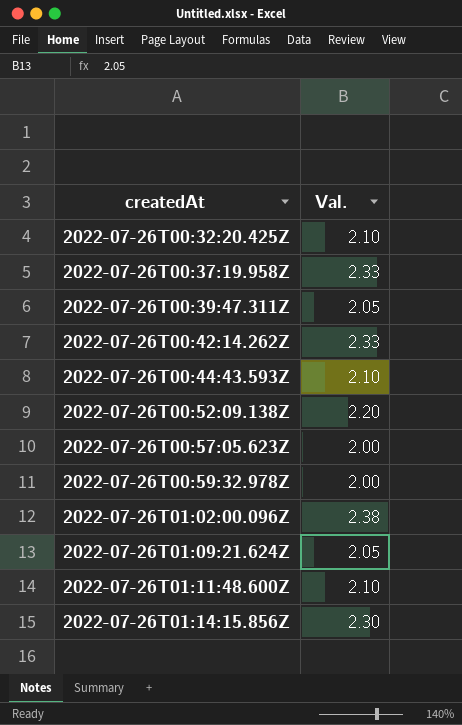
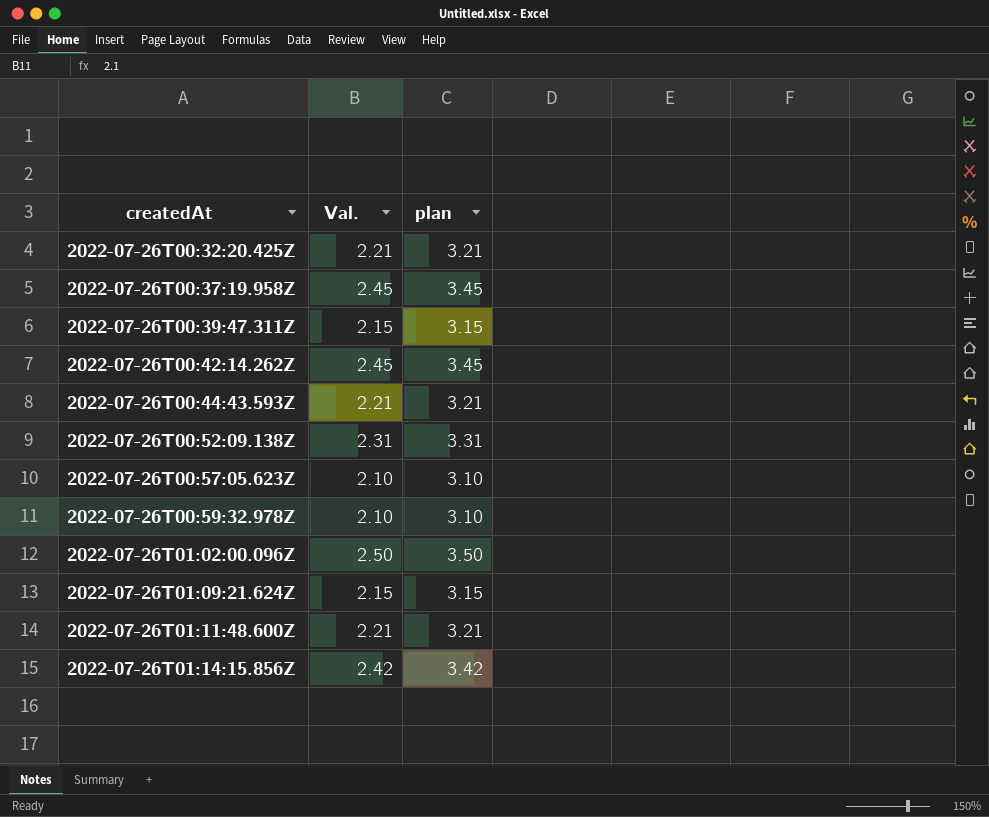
column plan | formula: none -> [Val.] + 1
2022-07-26T00:32:20.425Z | Val.: 2.10 -> 2.21
2022-07-26T00:37:19.958Z | Val.: 2.33 -> 2.45
2022-07-26T00:39:47.311Z | Val.: 2.05 -> 2.15
2022-07-26T00:42:14.262Z | Val.: 2.33 -> 2.45
2022-07-26T00:44:43.593Z | Val.: 2.10 -> 2.21
2022-07-26T00:52:09.138Z | Val.: 2.20 -> 2.31
2022-07-26T00:57:05.623Z | Val.: 2.00 -> 2.10
2022-07-26T00:59:32.978Z | Val.: 2.00 -> 2.10
2022-07-26T01:02:00.096Z | Val.: 2.38 -> 2.50
2022-07-26T01:09:21.624Z | Val.: 2.05 -> 2.15
2022-07-26T01:11:48.600Z | Val.: 2.10 -> 2.21
2022-07-26T01:14:15.856Z | Val.: 2.30 -> 2.42

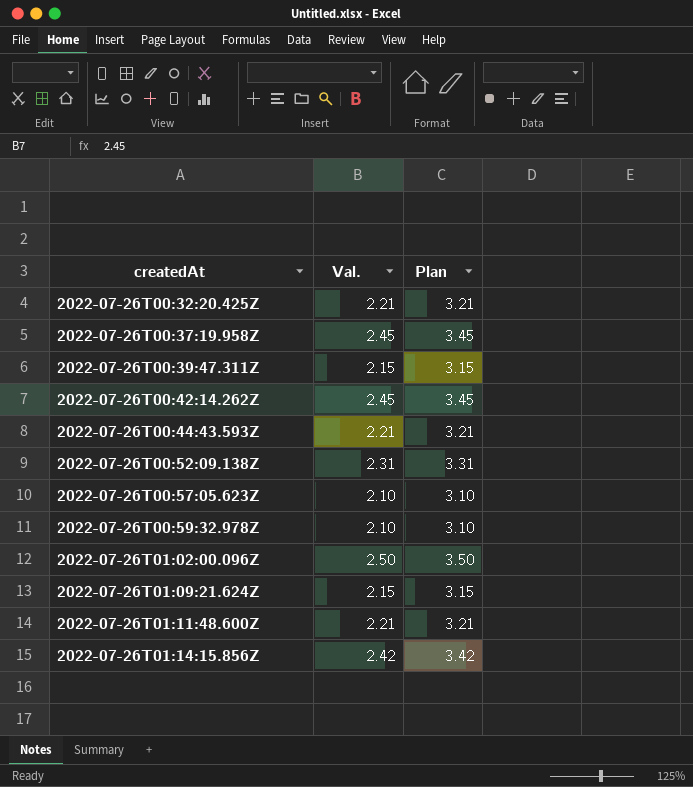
column name: plan -> Plan

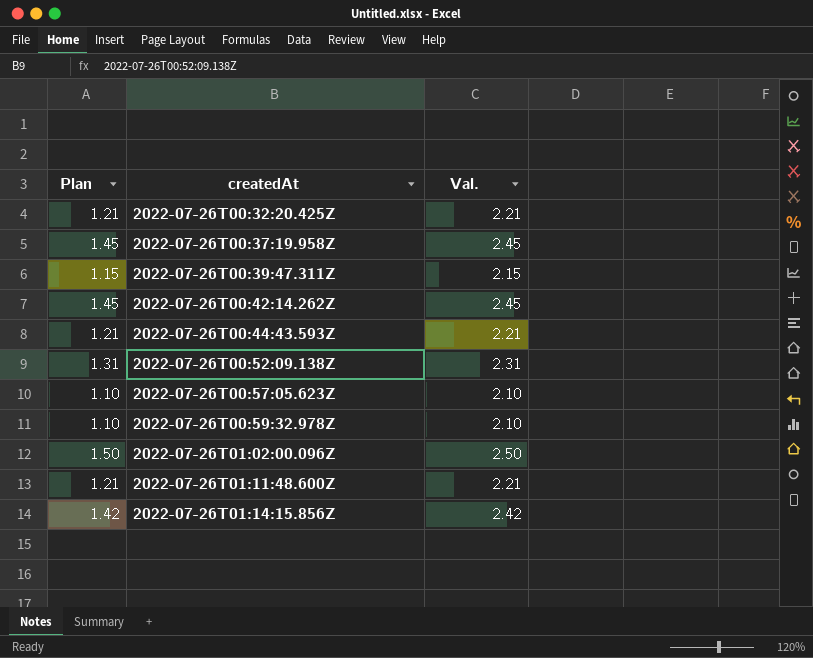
column Plan | formula: [Val.] + 1 -> [Val.] - 1
column Plan | position: 3 -> 1
row 2022-07-26T01:09:21.624Z: 2.15 | 3.15 -> none

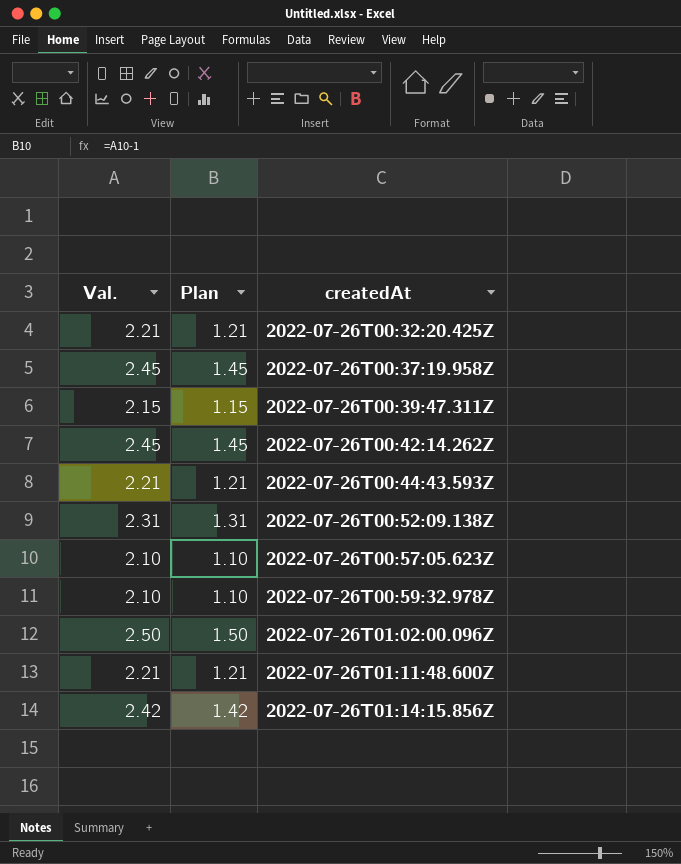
column Val. | position: 3 -> 1

